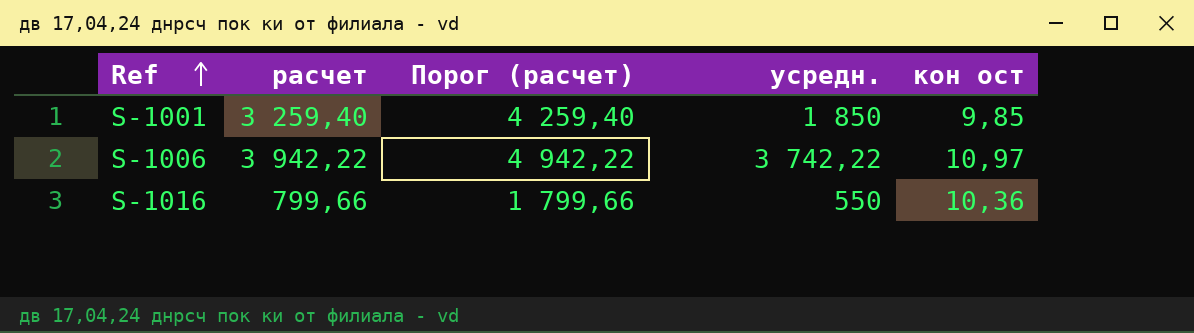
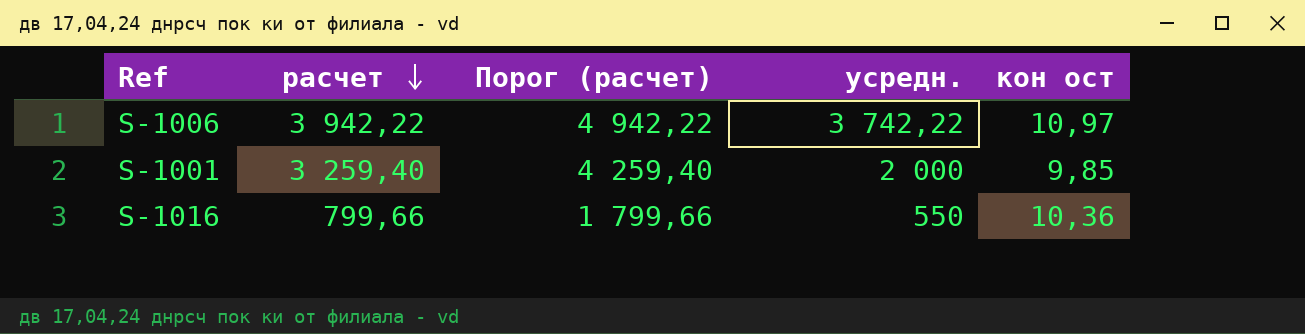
row order: Ref ascending -> расчет descending
S-1001 | усредн.: 1 850 -> 2 000

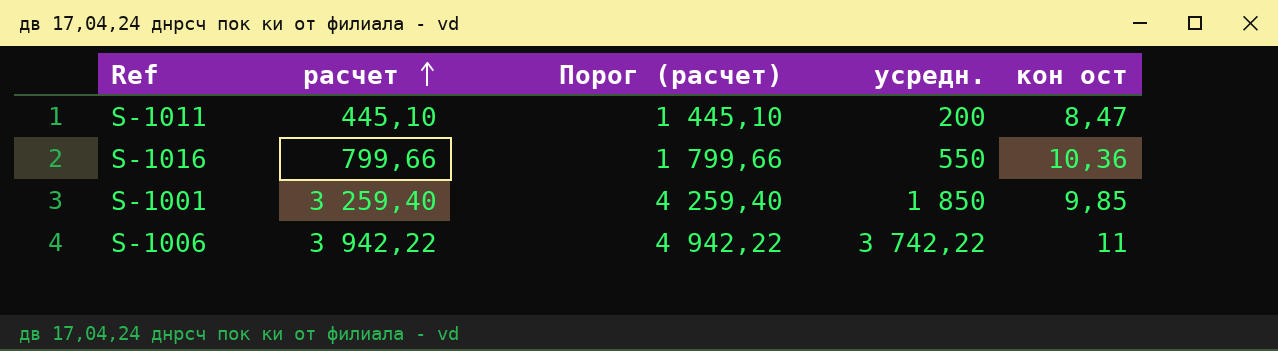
row order: расчет descending -> расчет ascending
row S-1011: none -> 445,10 | 1 445,10 | 200 | 8,47
S-1001 | усредн.: 2 000 -> 1 850
S-1006 | кон ост: 10,97 -> 11

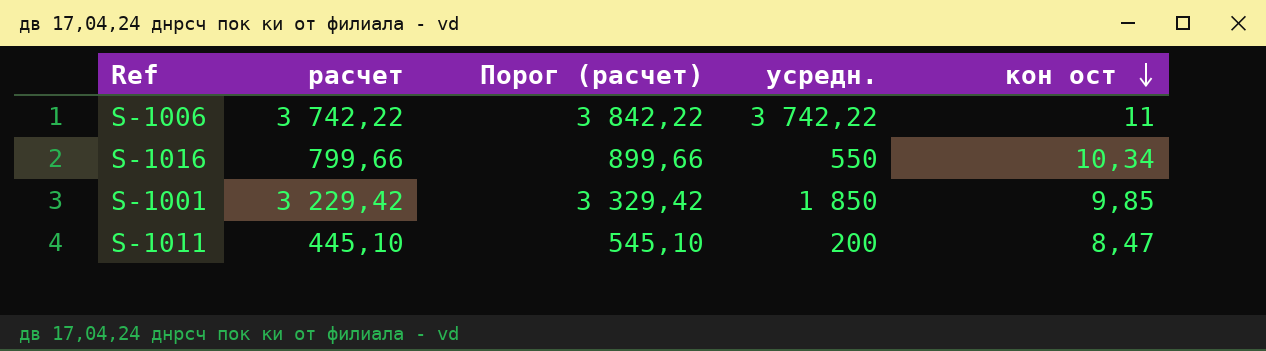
row order: расчет ascending -> кон ост descending
column Порог (расчет) | formula: [расчет] + 1000 -> [расчет] + 100
S-1006 | расчет: 3 942,22 -> 3 742,22
S-1016 | кон ост: 10,36 -> 10,34
S-1001 | расчет: 3 259,40 -> 3 229,42

